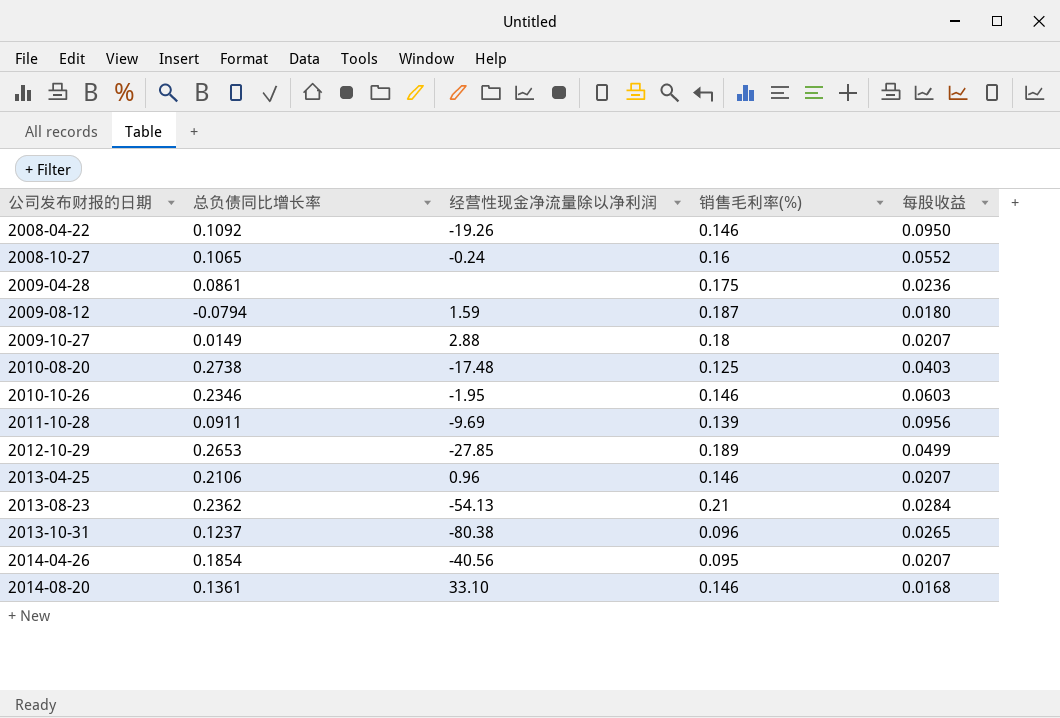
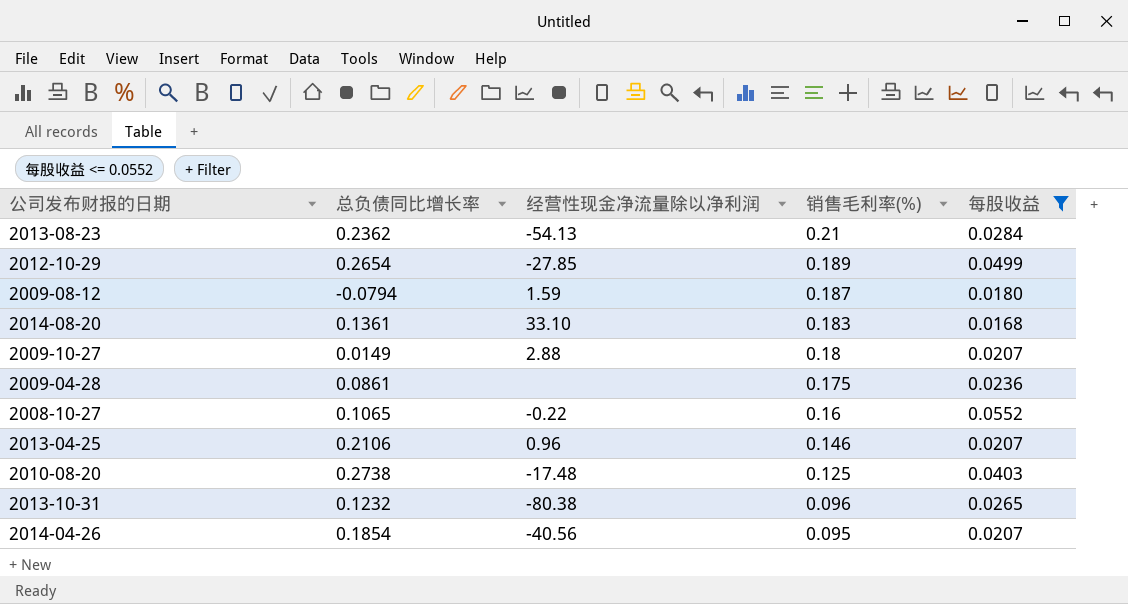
filter: none -> 每股收益 <= 0.0552
row order: 公司发布财报的日期 ascending -> 销售毛利率(%) descending
2012-10-29 | 总负债同比增长率: 0.2653 -> 0.2654
2014-08-20 | 销售毛利率(%): 0.146 -> 0.183
2008-10-27 | 经营性现金净流量除以净利润: -0.24 -> -0.22
2013-10-31 | 总负债同比增长率: 0.1237 -> 0.1232

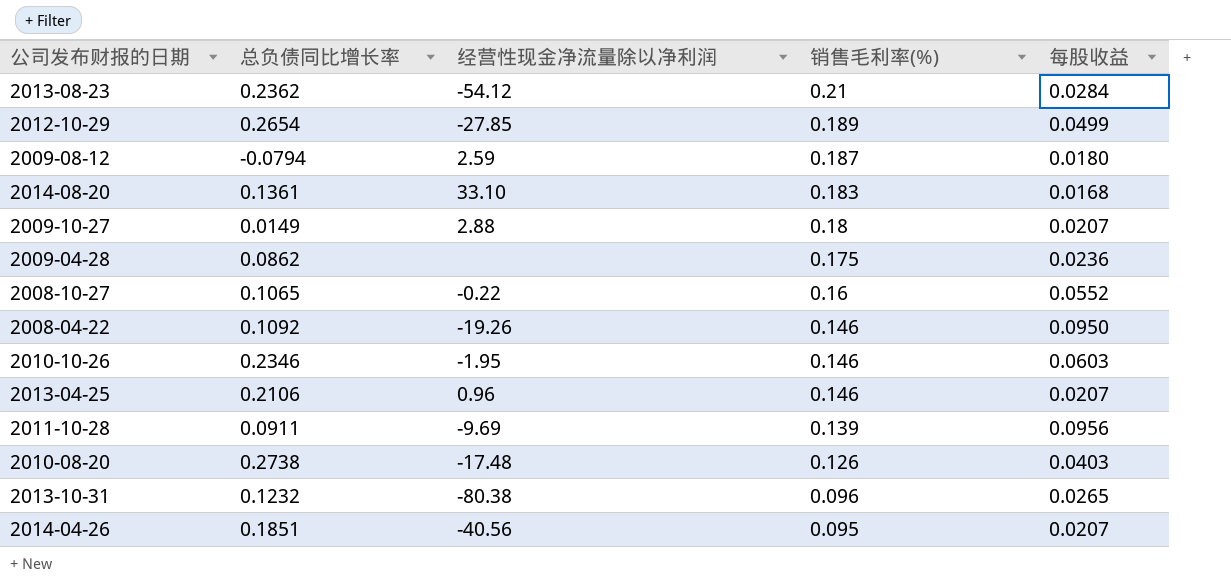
filter: 每股收益 <= 0.0552 -> none
2013-08-23 | 经营性现金净流量除以净利润: -54.13 -> -54.12
2009-08-12 | 经营性现金净流量除以净利润: 1.59 -> 2.59
2009-04-28 | 总负债同比增长率: 0.0861 -> 0.0862
2010-08-20 | 销售毛利率(%): 0.125 -> 0.126
2014-04-26 | 总负债同比增长率: 0.1854 -> 0.1851

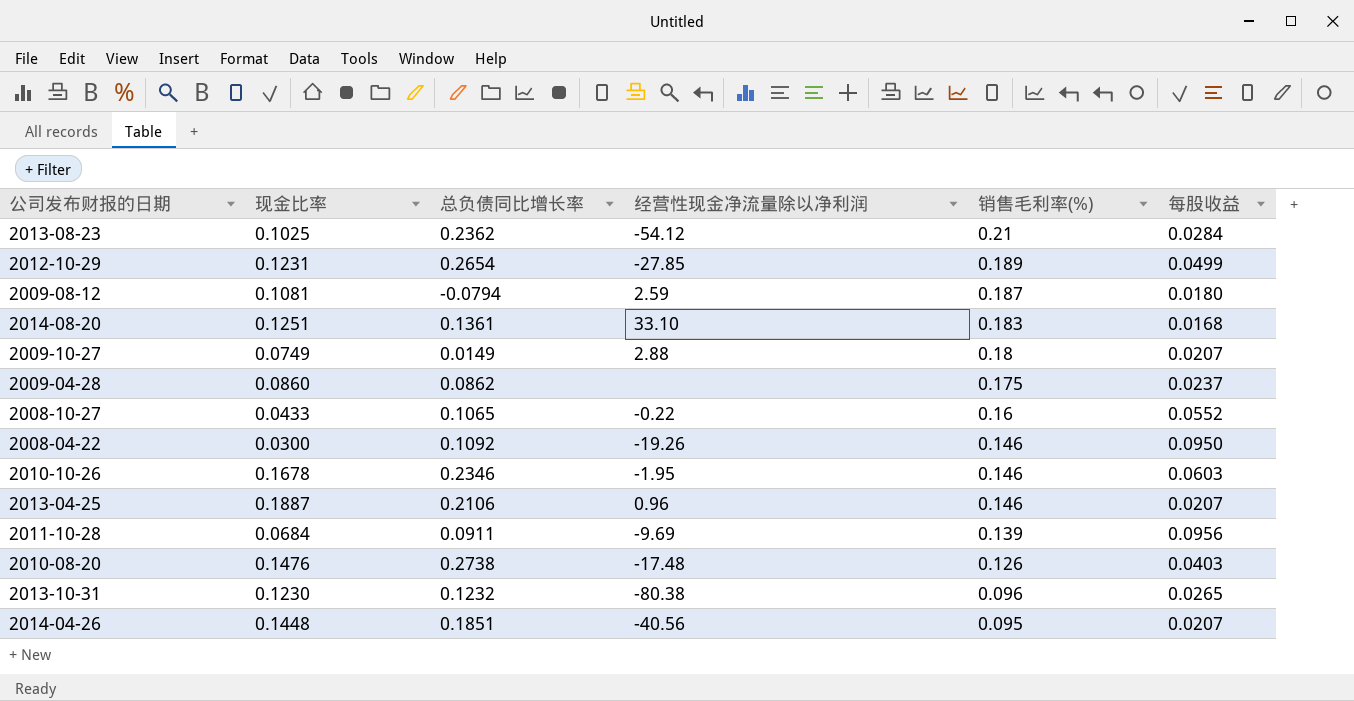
column 现金比率 | position: none -> 2
2009-04-28 | 每股收益: 0.0236 -> 0.0237

